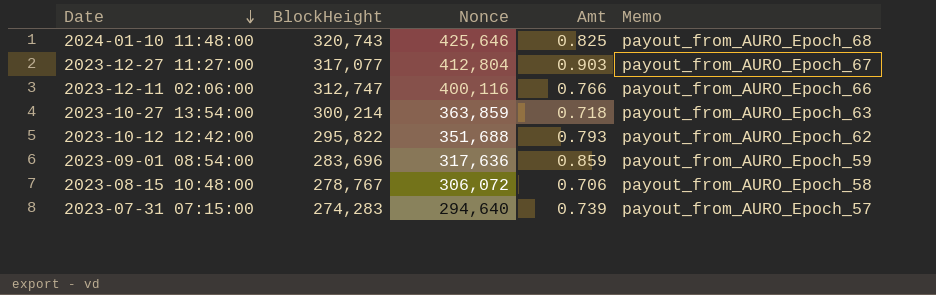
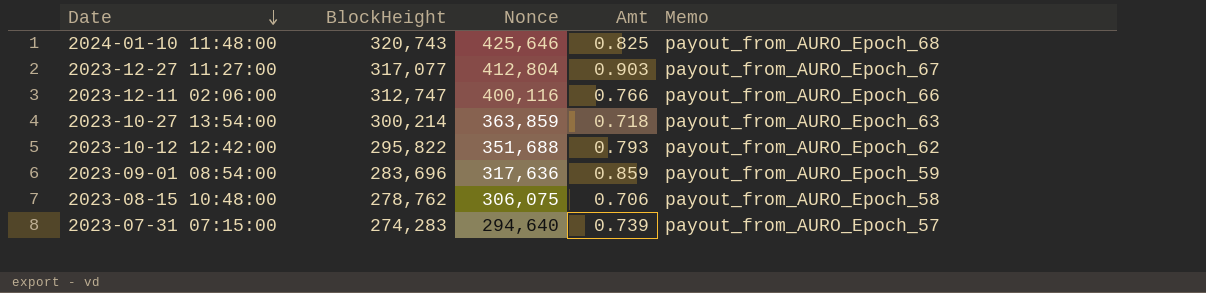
2023-08-15 10:48:00 | BlockHeight: 278,767 -> 278,762
2023-08-15 10:48:00 | Nonce: 306,072 -> 306,075

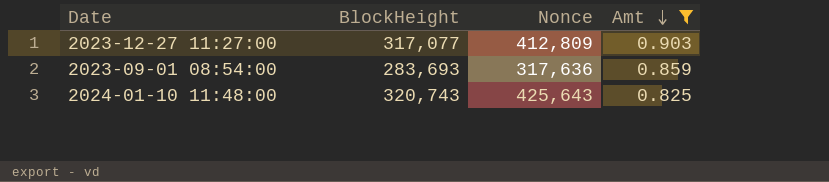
filter: none -> Amt >= 0.825
row order: Date descending -> Amt descending
column Memo | position: 5 -> none
2023-12-27 11:27:00 | Nonce: 412,804 -> 412,809
2023-09-01 08:54:00 | BlockHeight: 283,696 -> 283,693
2024-01-10 11:48:00 | Nonce: 425,646 -> 425,643

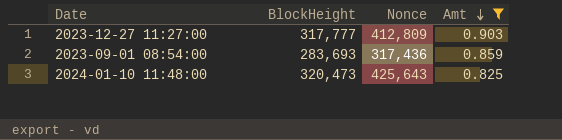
2023-12-27 11:27:00 | BlockHeight: 317,077 -> 317,777
2023-09-01 08:54:00 | Nonce: 317,636 -> 317,436
2024-01-10 11:48:00 | BlockHeight: 320,743 -> 320,473

